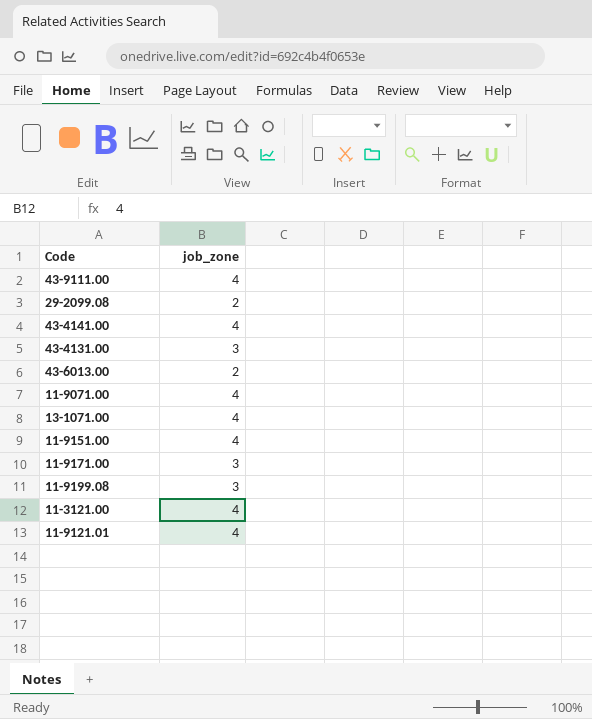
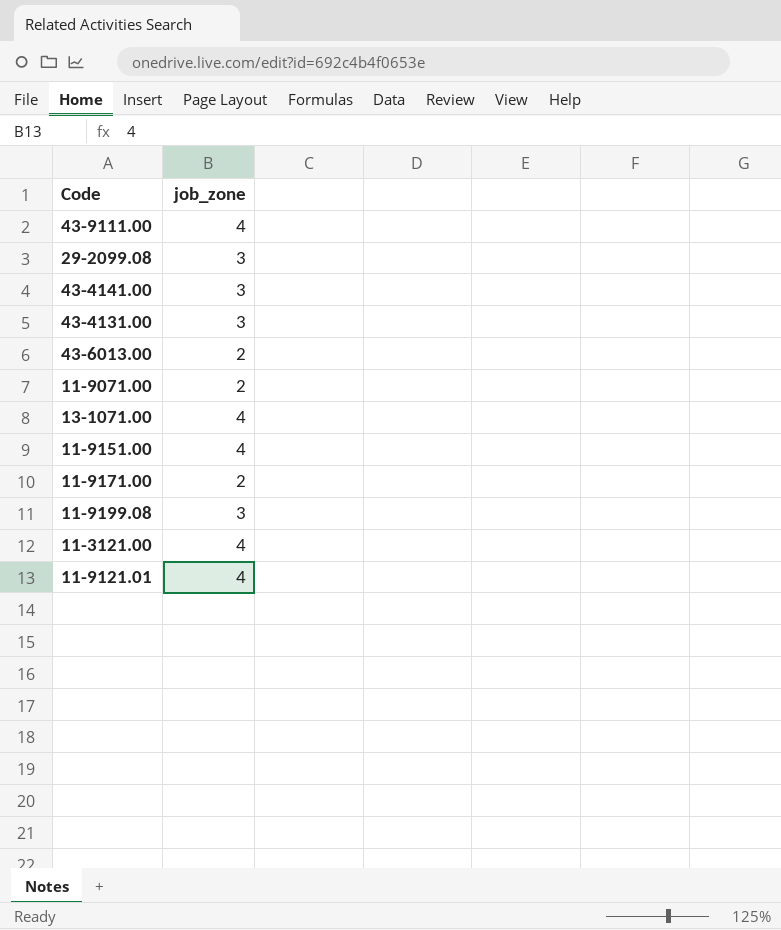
29-2099.08 | job_zone: 2 -> 3
43-4141.00 | job_zone: 4 -> 3
11-9071.00 | job_zone: 4 -> 2
11-9171.00 | job_zone: 3 -> 2

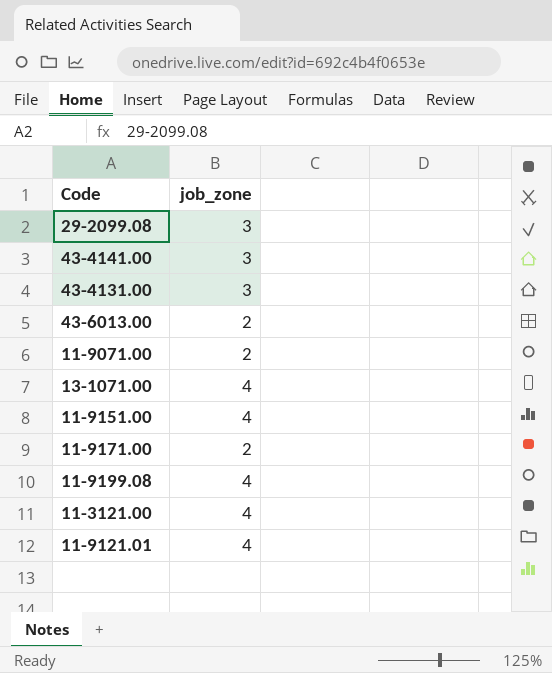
row 43-9111.00: 4 -> none
11-9199.08 | job_zone: 3 -> 4

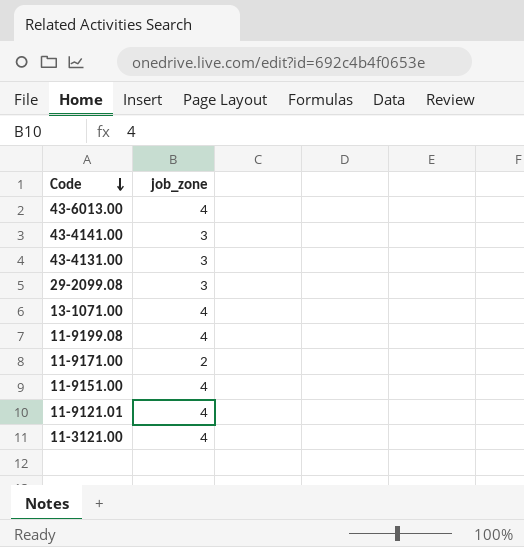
row order: none -> Code descending
row 11-9071.00: 2 -> none
43-6013.00 | job_zone: 2 -> 4

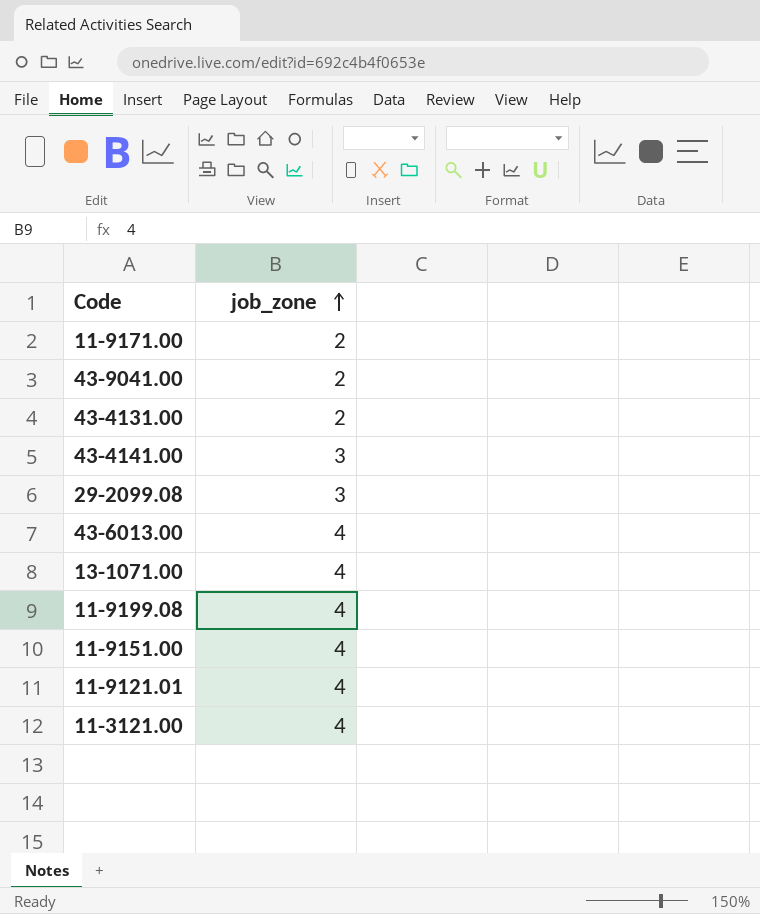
row order: Code descending -> job_zone ascending
row 43-9041.00: none -> 2
43-4131.00 | job_zone: 3 -> 2

